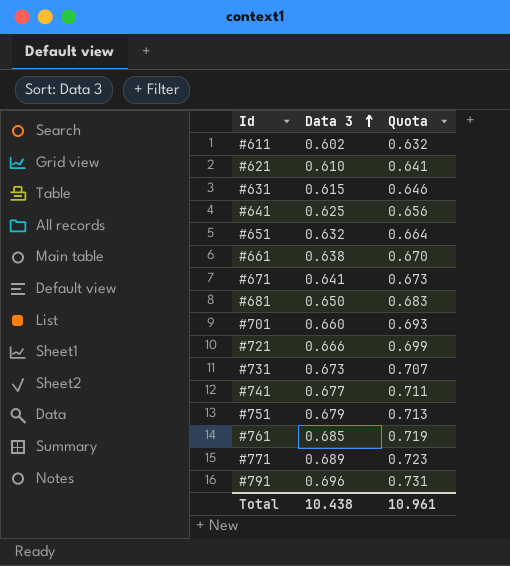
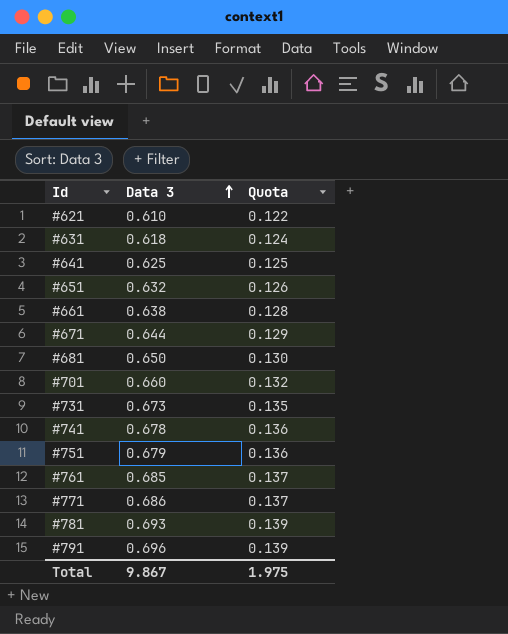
column Quota | formula: [Data 3] * 1.05 -> [Data 3] * 0.2
row #611: 0.602 | 0.632 -> none
row #721: 0.666 | 0.699 -> none
#631 | Data 3: 0.615 -> 0.618
#671 | Data 3: 0.641 -> 0.644
#741 | Data 3: 0.677 -> 0.678
#771 | Data 3: 0.689 -> 0.686
row #781: none -> 0.693 | 0.139
Total | Data 3: 10.438 -> 9.867
Total | Quota: 10.961 -> 1.975

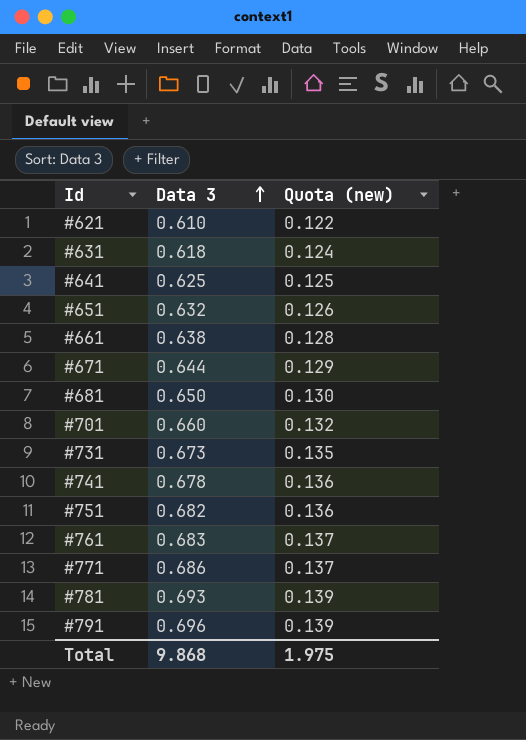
column name: Quota -> Quota (new)
#751 | Data 3: 0.679 -> 0.682
#761 | Data 3: 0.685 -> 0.683
Total | Data 3: 9.867 -> 9.868

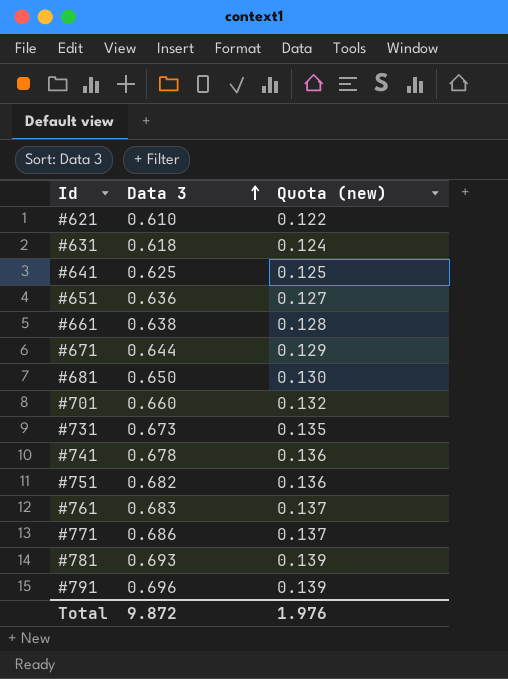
#651 | Data 3: 0.632 -> 0.636
#651 | Quota (new): 0.126 -> 0.127
Total | Data 3: 9.868 -> 9.872
Total | Quota (new): 1.975 -> 1.976

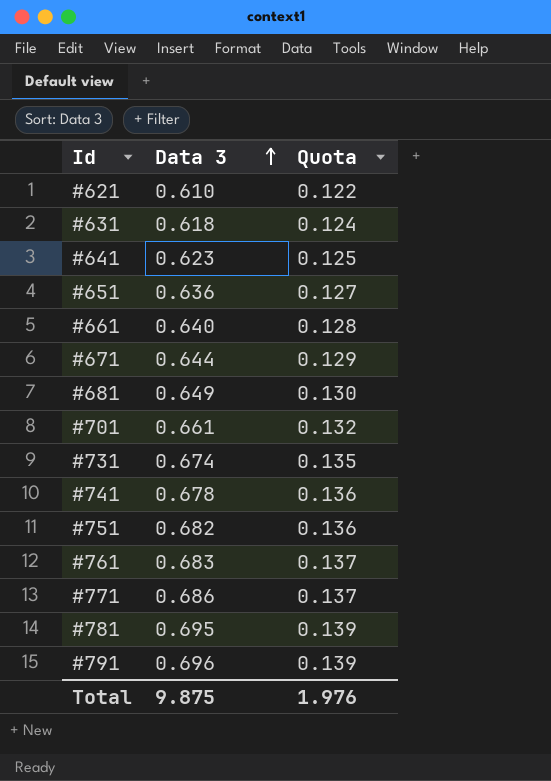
column name: Quota (new) -> Quota
#641 | Data 3: 0.625 -> 0.623
#661 | Data 3: 0.638 -> 0.640
#681 | Data 3: 0.650 -> 0.649
#701 | Data 3: 0.660 -> 0.661
#731 | Data 3: 0.673 -> 0.674
#781 | Data 3: 0.693 -> 0.695
Total | Data 3: 9.872 -> 9.875

